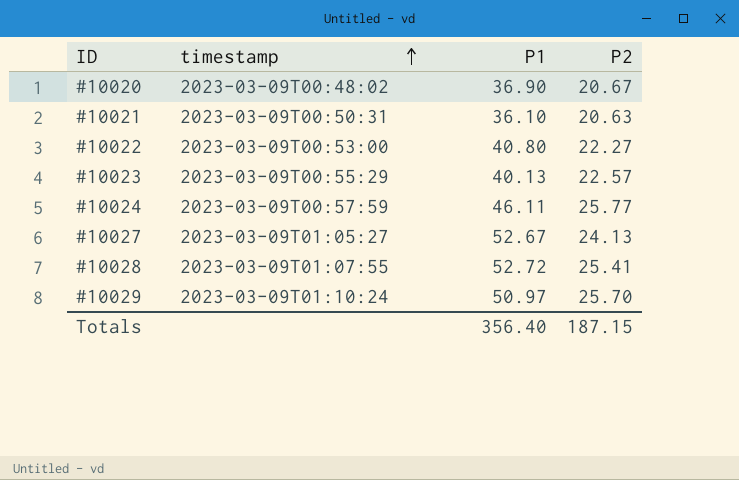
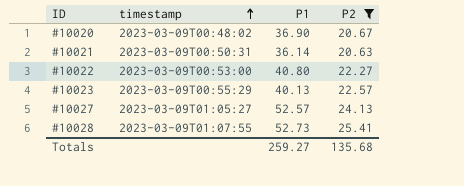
filter: none -> P2 <= 25.41
#10021 | P1: 36.10 -> 36.14
#10027 | P1: 52.67 -> 52.57
#10028 | P1: 52.72 -> 52.73
Totals | P1: 356.40 -> 259.27
Totals | P2: 187.15 -> 135.68

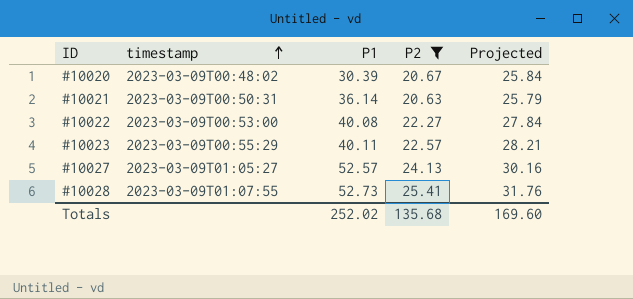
column Projected | formula: none -> [P2] * 1.25
#10020 | P1: 36.90 -> 30.39
#10022 | P1: 40.80 -> 40.08
#10023 | P1: 40.13 -> 40.11
Totals | P1: 259.27 -> 252.02

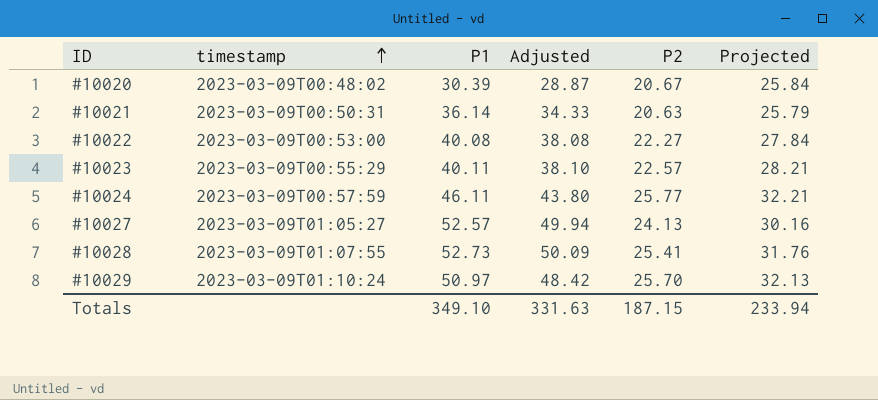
filter: P2 <= 25.41 -> none
column Adjusted | formula: none -> [P1] * 0.95
Totals | P1: 252.02 -> 349.10
Totals | P2: 135.68 -> 187.15
Totals | Projected: 169.60 -> 233.94

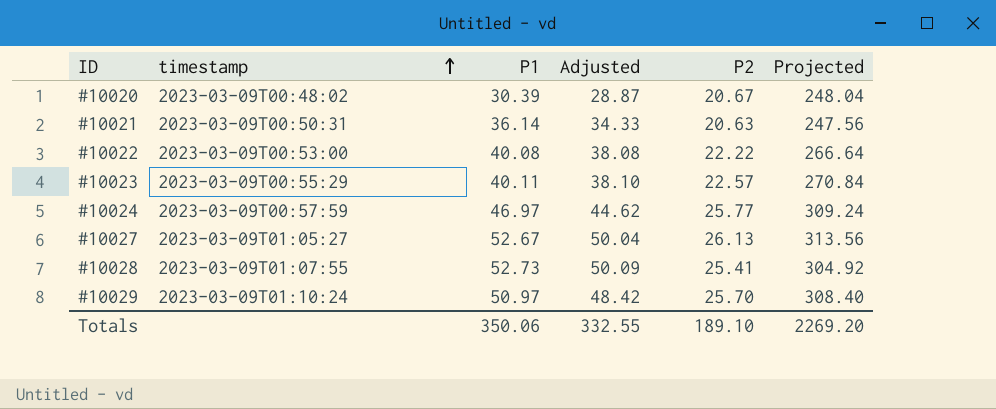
column Projected | formula: [P2] * 1.25 -> [P2] * 12
#10022 | P2: 22.27 -> 22.22
#10024 | P1: 46.11 -> 46.97
#10024 | Adjusted: 43.80 -> 44.62
#10027 | P1: 52.57 -> 52.67
#10027 | Adjusted: 49.94 -> 50.04
#10027 | P2: 24.13 -> 26.13
Totals | P1: 349.10 -> 350.06
Totals | Adjusted: 331.63 -> 332.55
Totals | P2: 187.15 -> 189.10
Totals | Projected: 233.94 -> 2269.20

